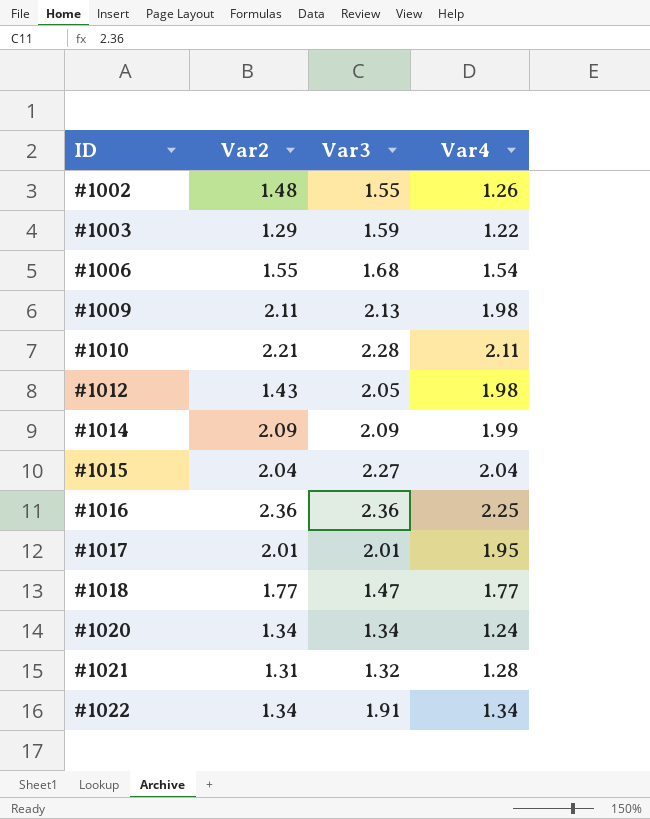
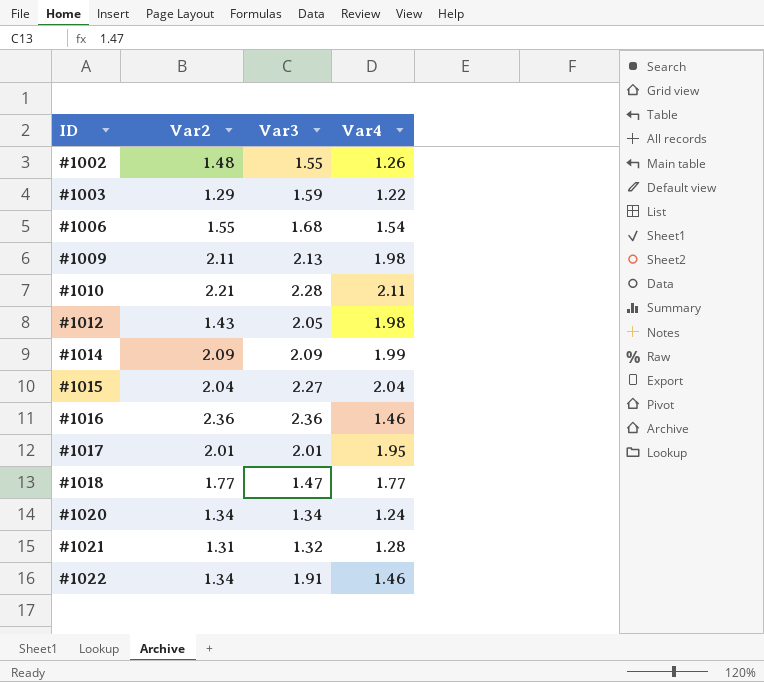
#1016 | Var4: 2.25 -> 1.46
#1022 | Var4: 1.34 -> 1.46

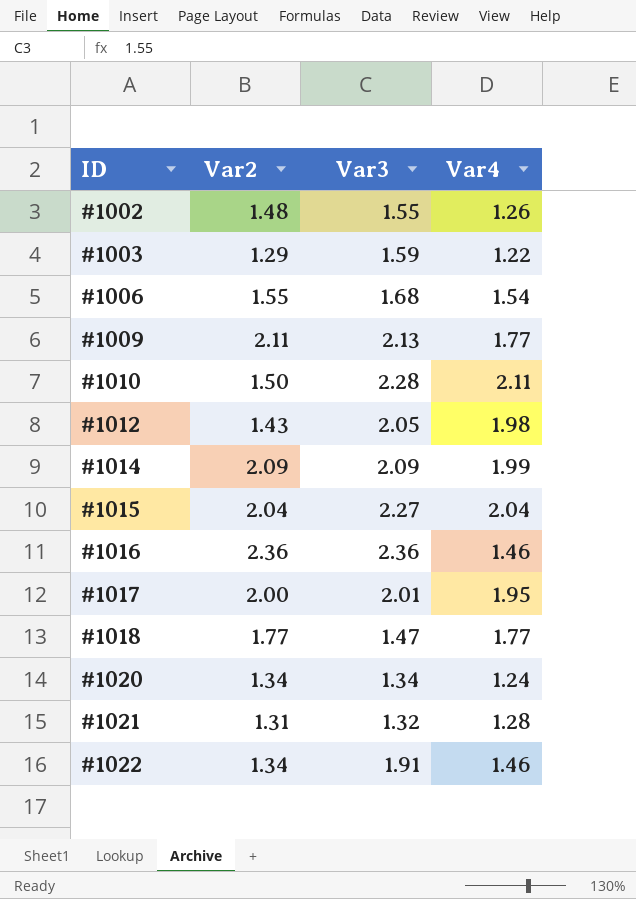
#1009 | Var4: 1.98 -> 1.77
#1010 | Var2: 2.21 -> 1.50
#1017 | Var2: 2.01 -> 2.00

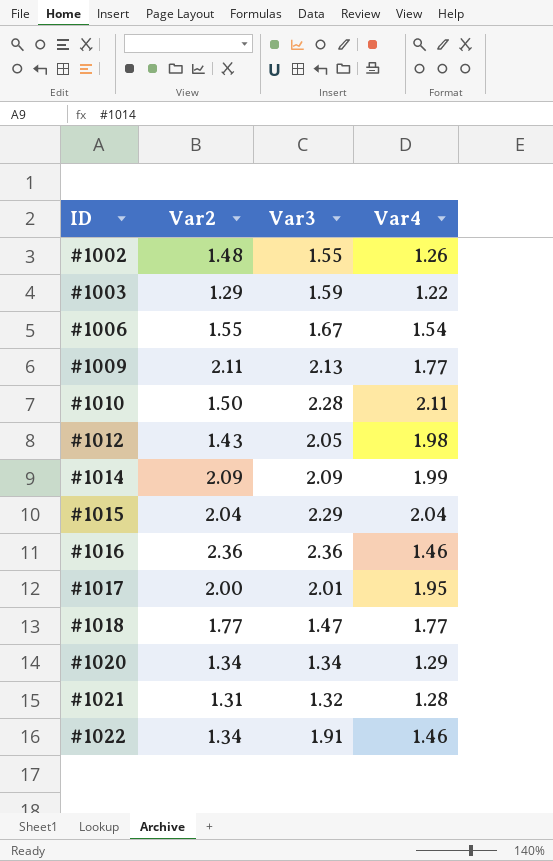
#1006 | Var3: 1.68 -> 1.67
#1015 | Var3: 2.27 -> 2.29
#1020 | Var4: 1.24 -> 1.29

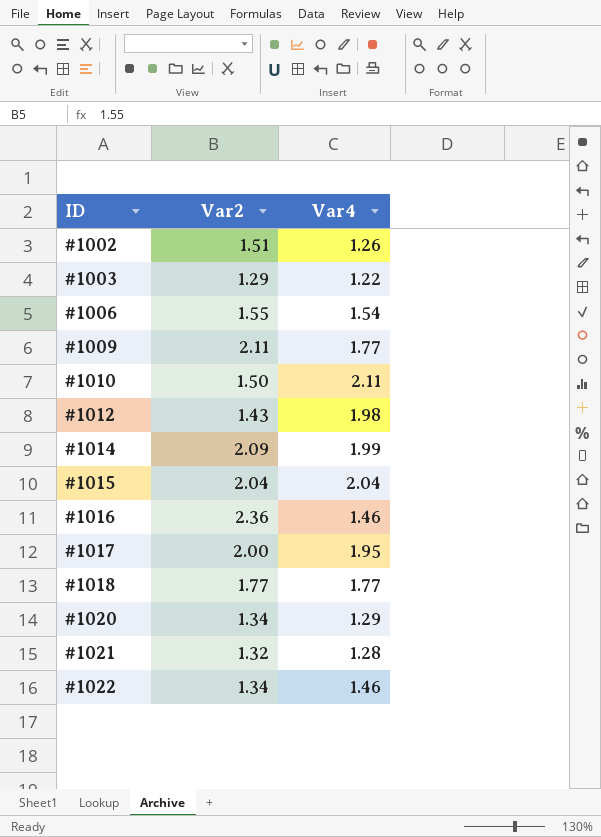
column Var3 | position: 3 -> none
#1002 | Var2: 1.48 -> 1.51
#1021 | Var2: 1.31 -> 1.32

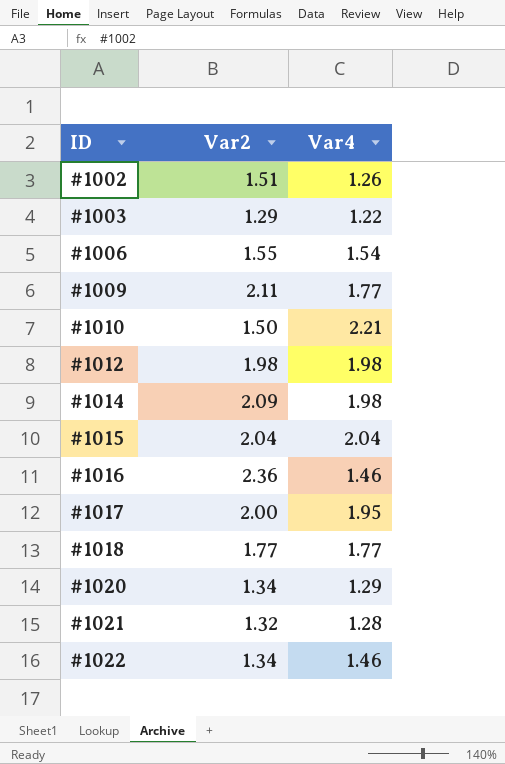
#1010 | Var4: 2.11 -> 2.21
#1012 | Var2: 1.43 -> 1.98
#1014 | Var4: 1.99 -> 1.98

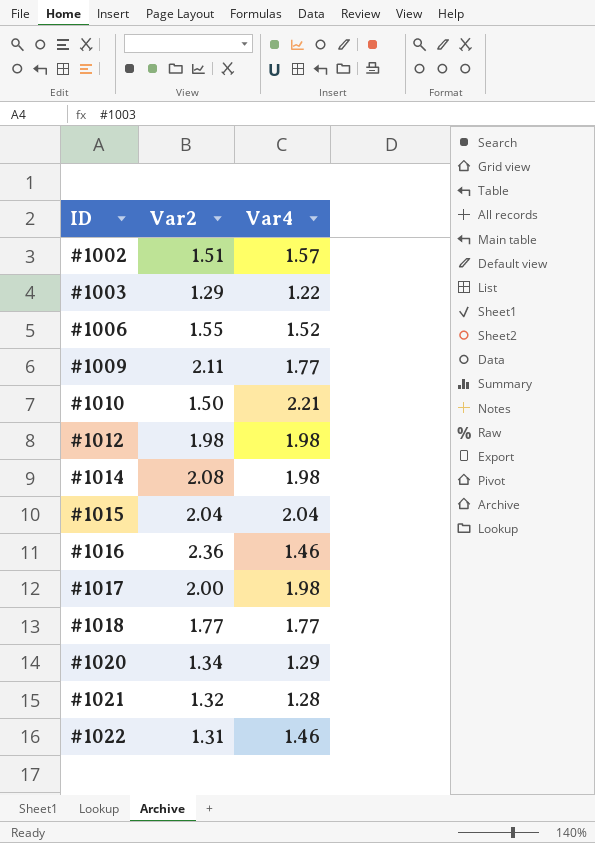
#1002 | Var4: 1.26 -> 1.57
#1006 | Var4: 1.54 -> 1.52
#1014 | Var2: 2.09 -> 2.08
#1017 | Var4: 1.95 -> 1.98
#1022 | Var2: 1.34 -> 1.31

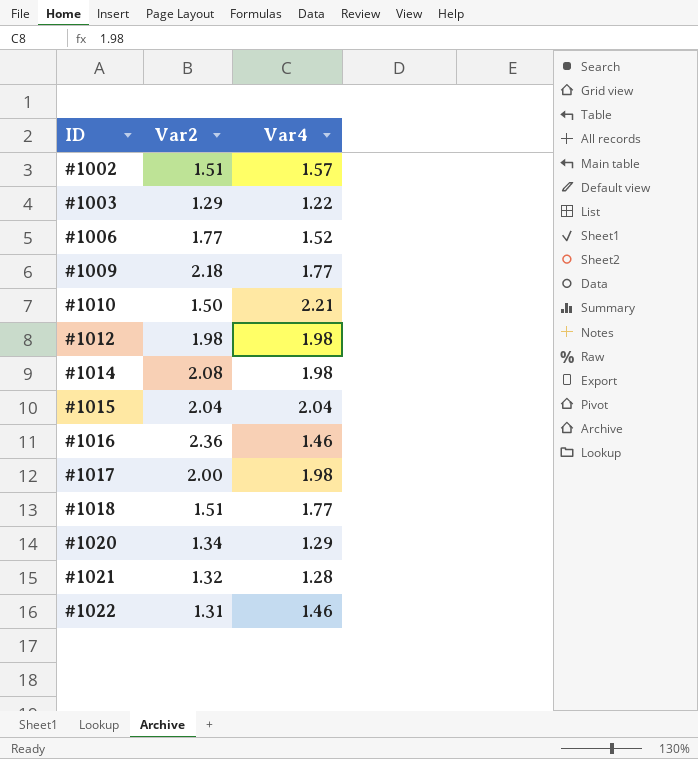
#1006 | Var2: 1.55 -> 1.77
#1009 | Var2: 2.11 -> 2.18
#1018 | Var2: 1.77 -> 1.51

